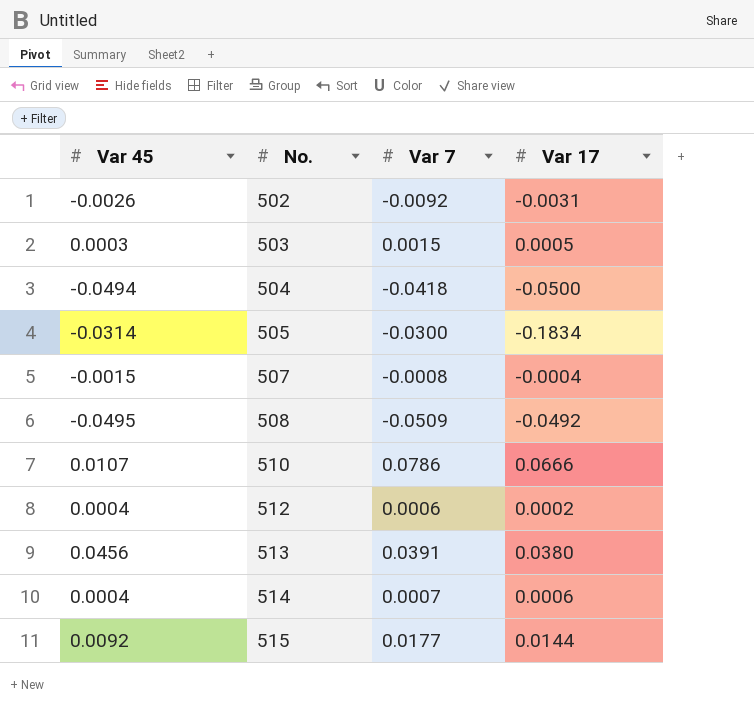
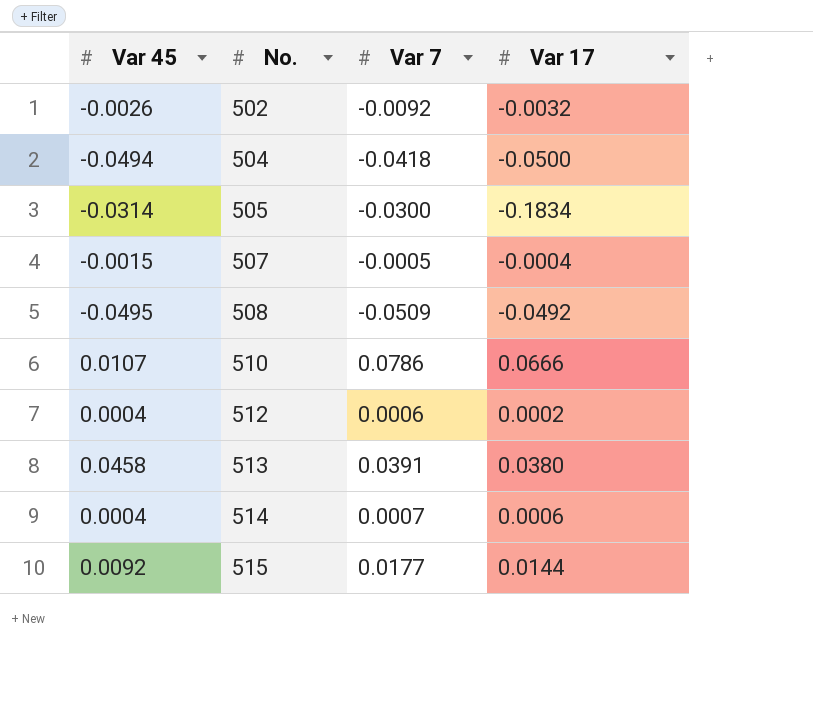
row 503: 0.0003 | 0.0015 | 0.0005 -> none
502 | Var 17: -0.0031 -> -0.0032
507 | Var 7: -0.0008 -> -0.0005
513 | Var 45: 0.0456 -> 0.0458

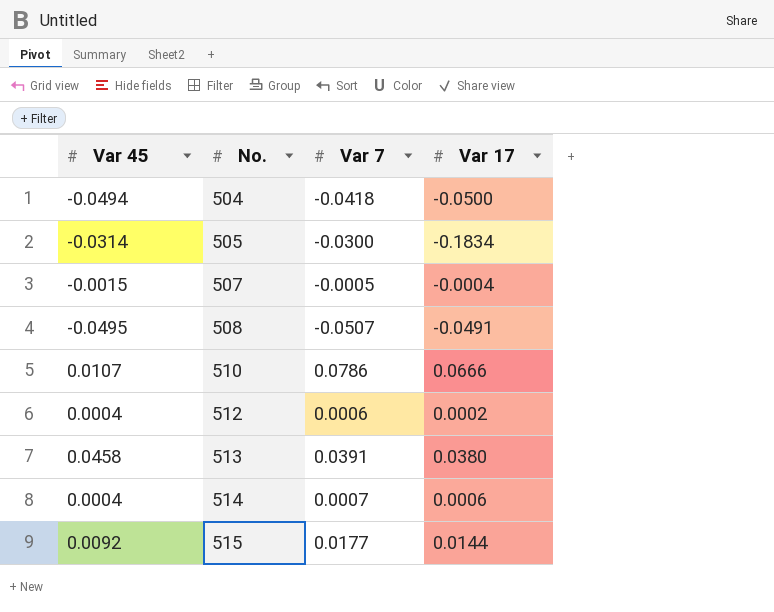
row 502: -0.0026 | -0.0092 | -0.0032 -> none
508 | Var 7: -0.0509 -> -0.0507
508 | Var 17: -0.0492 -> -0.0491

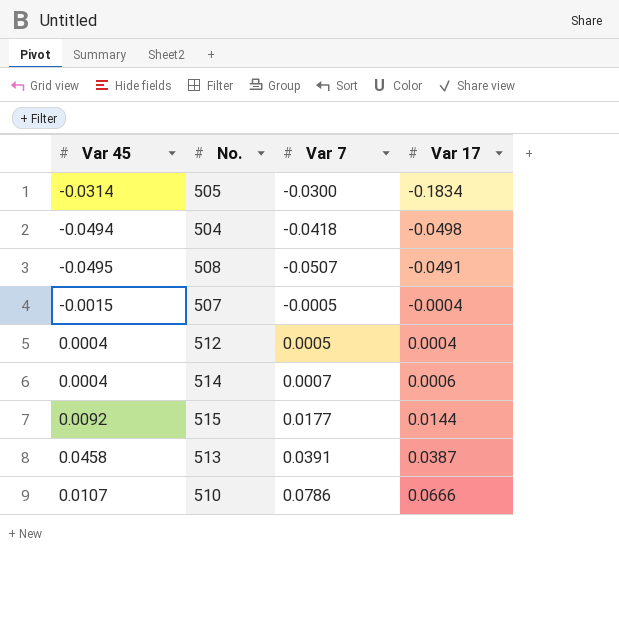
row order: No. ascending -> Var 17 ascending
504 | Var 17: -0.0500 -> -0.0498
512 | Var 7: 0.0006 -> 0.0005
512 | Var 17: 0.0002 -> 0.0004
513 | Var 17: 0.0380 -> 0.0387

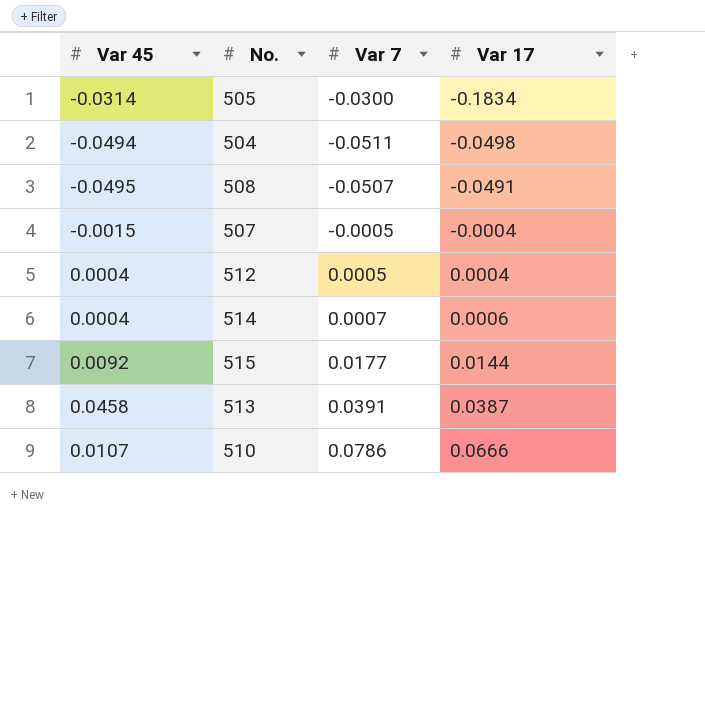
504 | Var 7: -0.0418 -> -0.0511

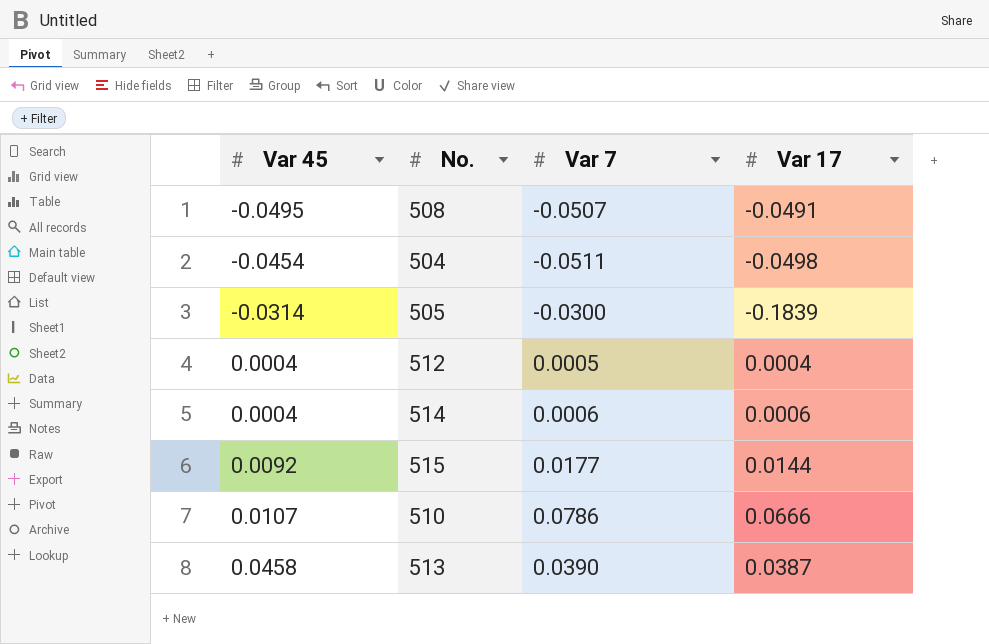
row order: Var 17 ascending -> Var 45 ascending
row 507: -0.0015 | -0.0005 | -0.0004 -> none
504 | Var 45: -0.0494 -> -0.0454
505 | Var 17: -0.1834 -> -0.1839
514 | Var 7: 0.0007 -> 0.0006
513 | Var 7: 0.0391 -> 0.0390

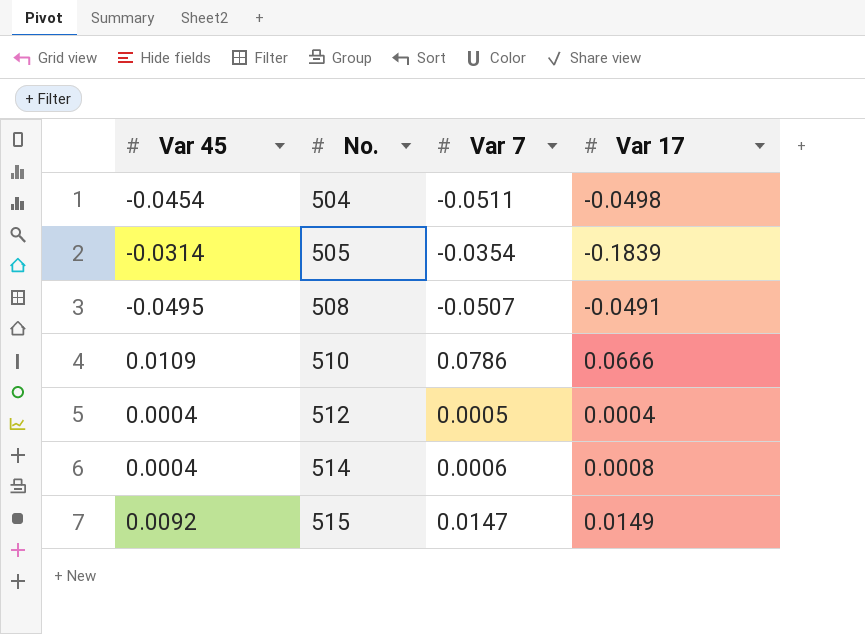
row order: Var 45 ascending -> No. ascending
row 513: 0.0458 | 0.0390 | 0.0387 -> none
505 | Var 7: -0.0300 -> -0.0354
510 | Var 45: 0.0107 -> 0.0109
514 | Var 17: 0.0006 -> 0.0008
515 | Var 7: 0.0177 -> 0.0147
515 | Var 17: 0.0144 -> 0.0149

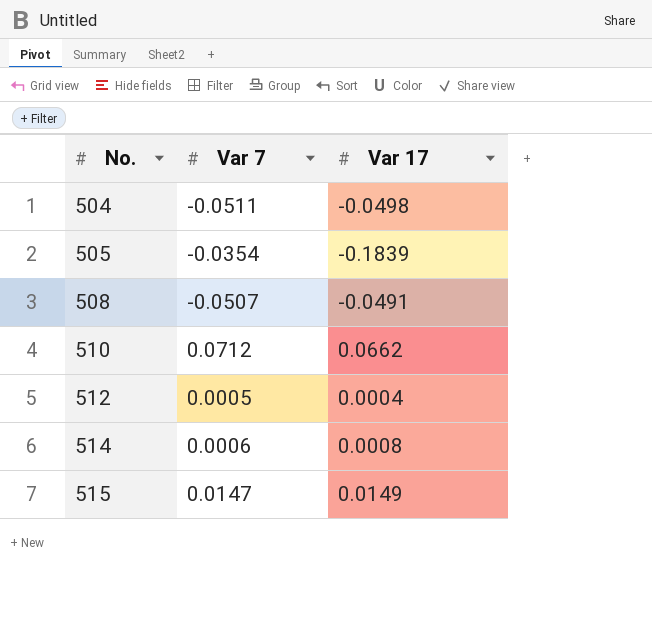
column Var 45 | position: 1 -> none
510 | Var 7: 0.0786 -> 0.0712
510 | Var 17: 0.0666 -> 0.0662

